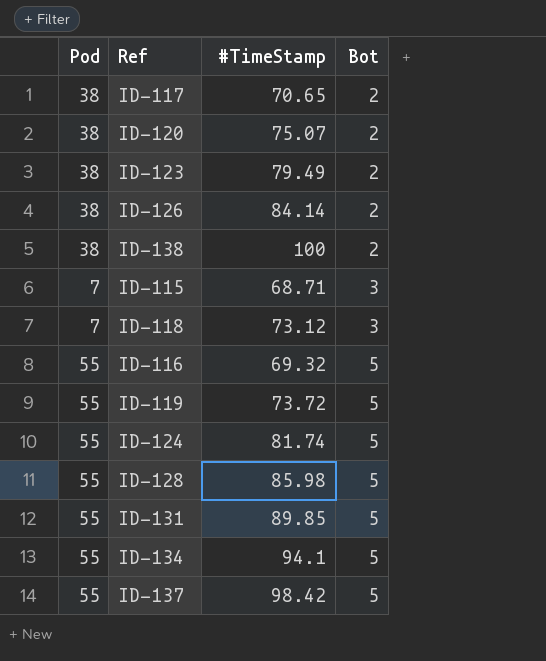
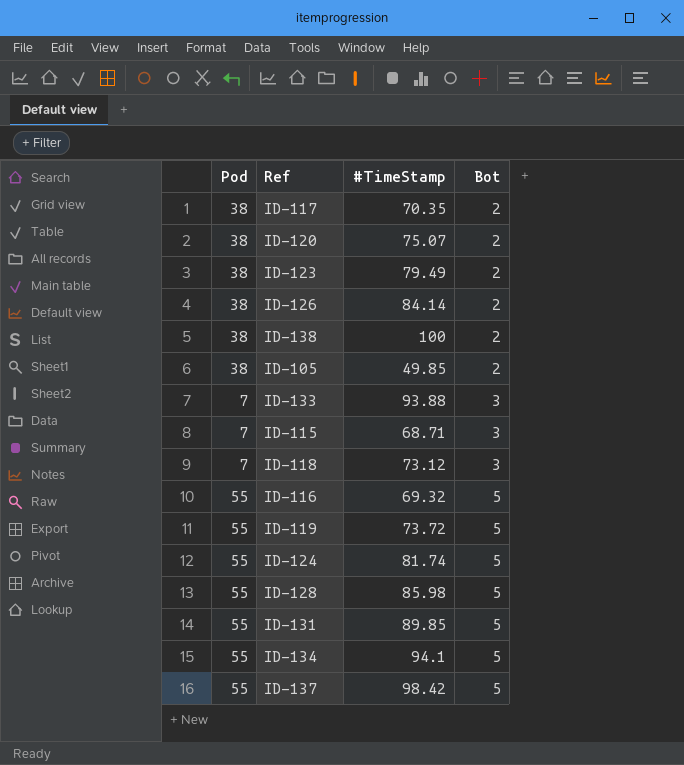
ID-117 | #TimeStamp: 70.65 -> 70.35
row ID-105: none -> 38 | 49.85 | 2
row ID-133: none -> 7 | 93.88 | 3

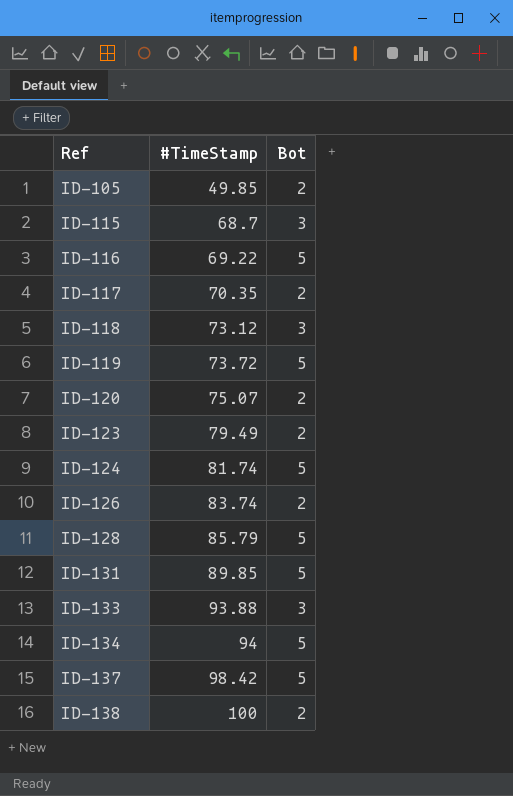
row order: Bot ascending -> Ref ascending
column Pod | position: 1 -> none
ID-115 | #TimeStamp: 68.71 -> 68.7
ID-116 | #TimeStamp: 69.32 -> 69.22
ID-126 | #TimeStamp: 84.14 -> 83.74
ID-128 | #TimeStamp: 85.98 -> 85.79
ID-134 | #TimeStamp: 94.1 -> 94

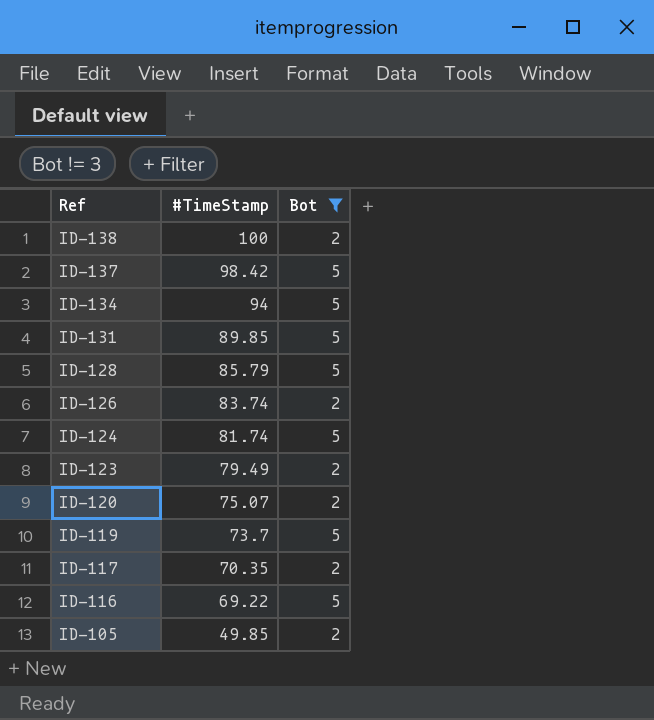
filter: none -> Bot != 3
row order: Ref ascending -> Ref descending
ID-119 | #TimeStamp: 73.72 -> 73.7

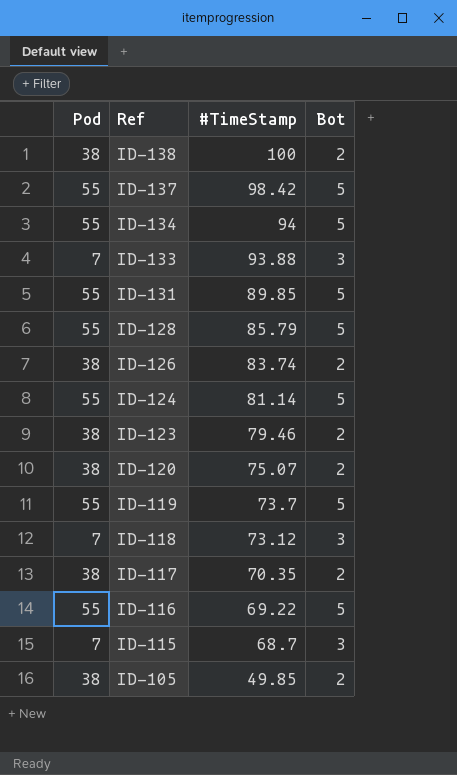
filter: Bot != 3 -> none
column Pod | position: none -> 1
ID-124 | #TimeStamp: 81.74 -> 81.14
ID-123 | #TimeStamp: 79.49 -> 79.46

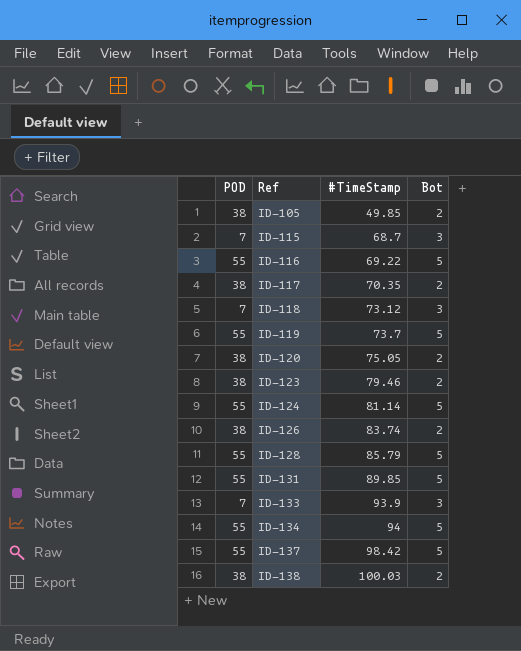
row order: Ref descending -> Ref ascending
column name: Pod -> POD
ID-120 | #TimeStamp: 75.07 -> 75.05
ID-133 | #TimeStamp: 93.88 -> 93.9
ID-138 | #TimeStamp: 100 -> 100.03

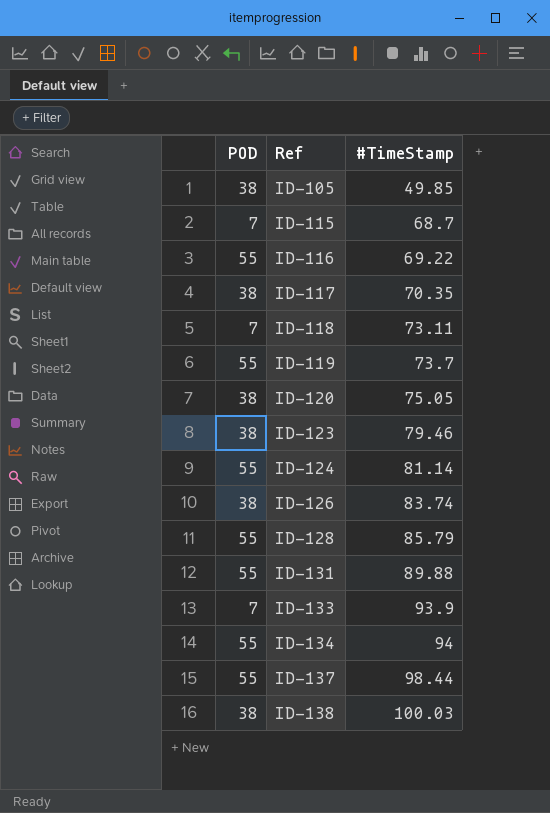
column Bot | position: 4 -> none
ID-118 | #TimeStamp: 73.12 -> 73.11
ID-131 | #TimeStamp: 89.85 -> 89.88
ID-137 | #TimeStamp: 98.42 -> 98.44

